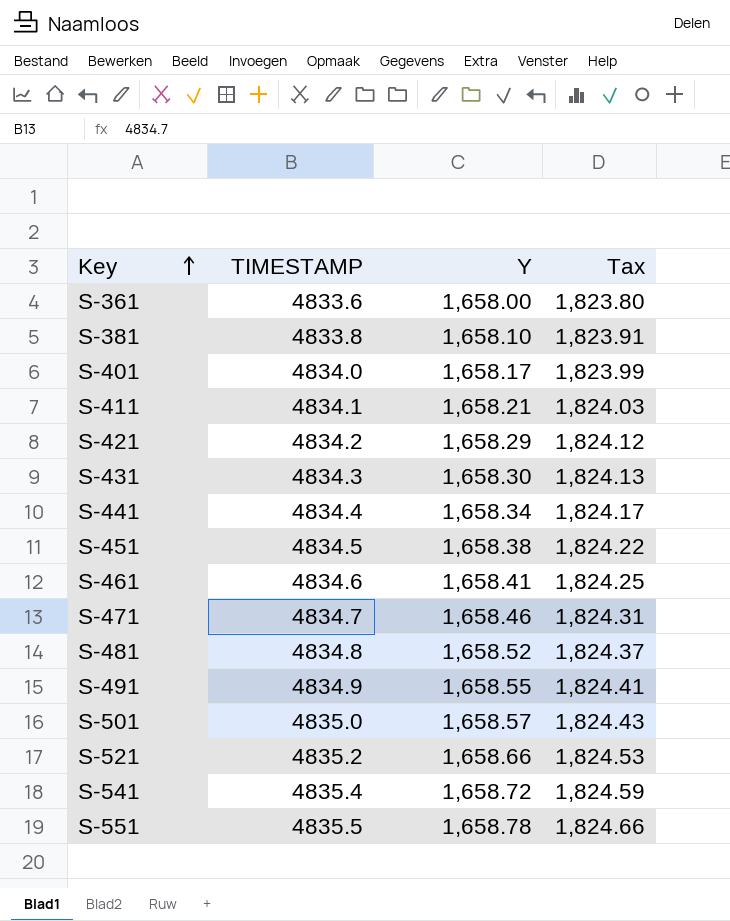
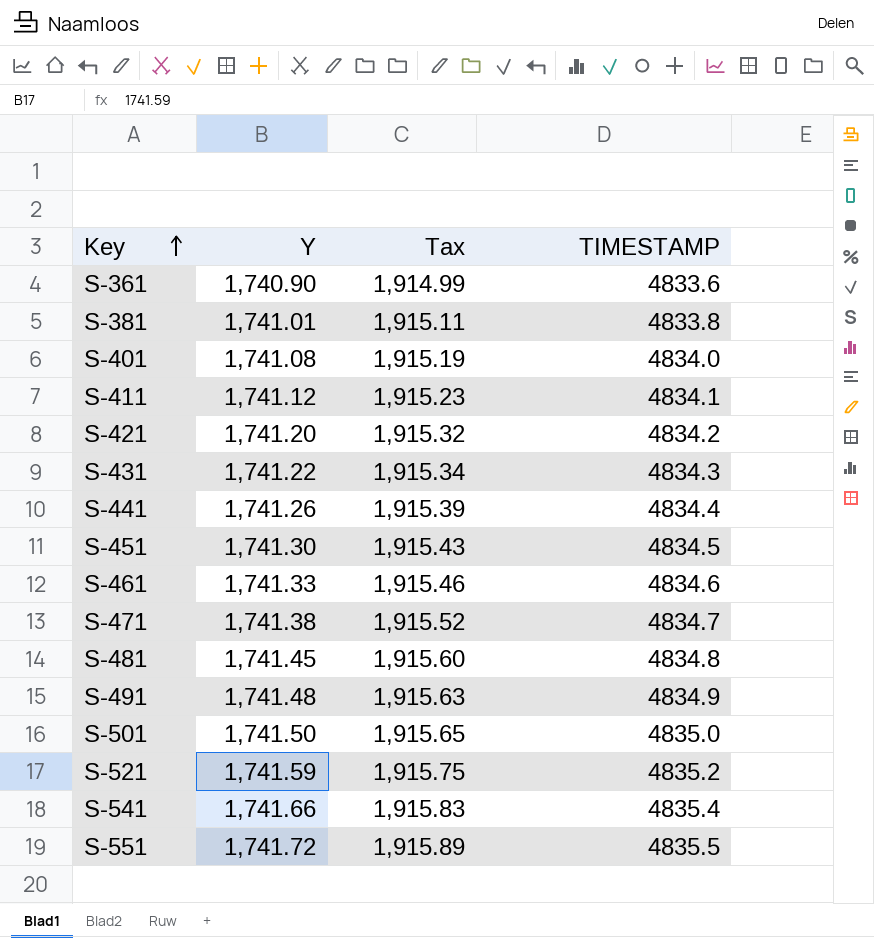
column TIMESTAMP | position: 2 -> 4
S-361 | Y: 1,658.00 -> 1,740.90
S-361 | Tax: 1,823.80 -> 1,914.99
S-381 | Y: 1,658.10 -> 1,741.01
S-381 | Tax: 1,823.91 -> 1,915.11
S-401 | Y: 1,658.17 -> 1,741.08
S-401 | Tax: 1,823.99 -> 1,915.19
S-411 | Y: 1,658.21 -> 1,741.12
S-411 | Tax: 1,824.03 -> 1,915.23
S-421 | Y: 1,658.29 -> 1,741.20
S-421 | Tax: 1,824.12 -> 1,915.32
S-431 | Y: 1,658.30 -> 1,741.22
S-431 | Tax: 1,824.13 -> 1,915.34
S-441 | Y: 1,658.34 -> 1,741.26
S-441 | Tax: 1,824.17 -> 1,915.39
S-451 | Y: 1,658.38 -> 1,741.30
S-451 | Tax: 1,824.22 -> 1,915.43
S-461 | Y: 1,658.41 -> 1,741.33
S-461 | Tax: 1,824.25 -> 1,915.46
S-471 | Y: 1,658.46 -> 1,741.38
S-471 | Tax: 1,824.31 -> 1,915.52
S-481 | Y: 1,658.52 -> 1,741.45
S-481 | Tax: 1,824.37 -> 1,915.60
S-491 | Y: 1,658.55 -> 1,741.48
S-491 | Tax: 1,824.41 -> 1,915.63
S-501 | Y: 1,658.57 -> 1,741.50
S-501 | Tax: 1,824.43 -> 1,915.65
S-521 | Y: 1,658.66 -> 1,741.59
S-521 | Tax: 1,824.53 -> 1,915.75
S-541 | Y: 1,658.72 -> 1,741.66
S-541 | Tax: 1,824.59 -> 1,915.83
S-551 | Y: 1,658.78 -> 1,741.72
S-551 | Tax: 1,824.66 -> 1,915.89

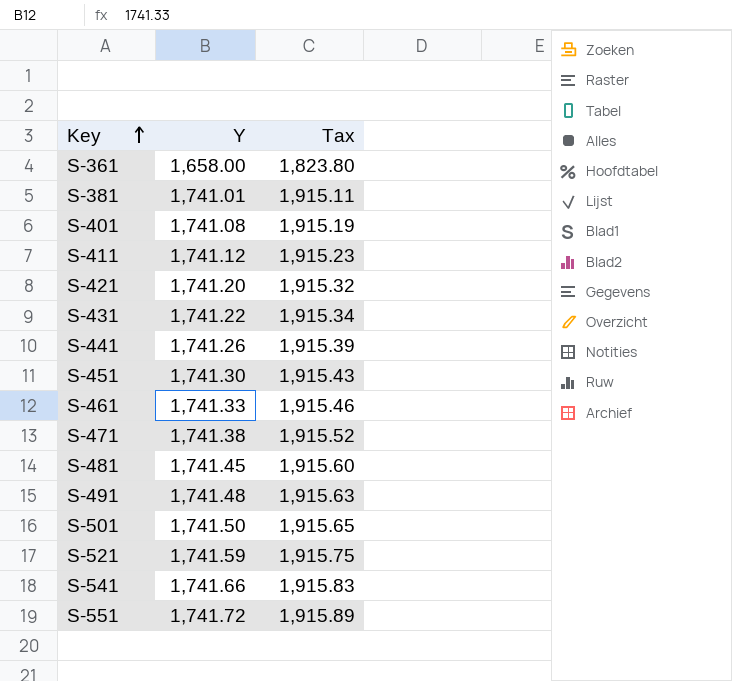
column TIMESTAMP | position: 4 -> none
S-361 | Y: 1,740.90 -> 1,658.00
S-361 | Tax: 1,914.99 -> 1,823.80

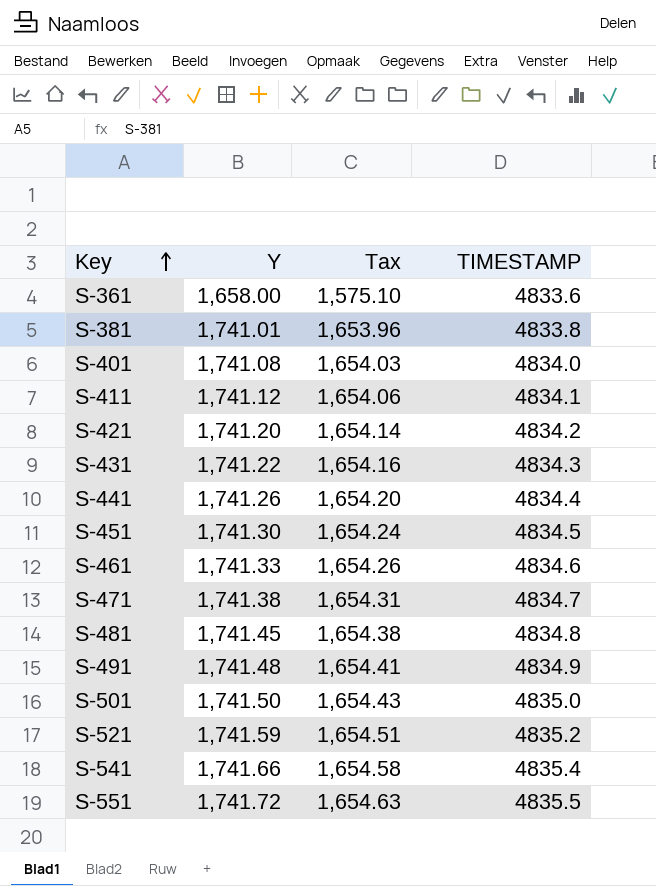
column Tax | formula: [Y] * 1.1 -> [Y] * 0.95
column TIMESTAMP | position: none -> 4

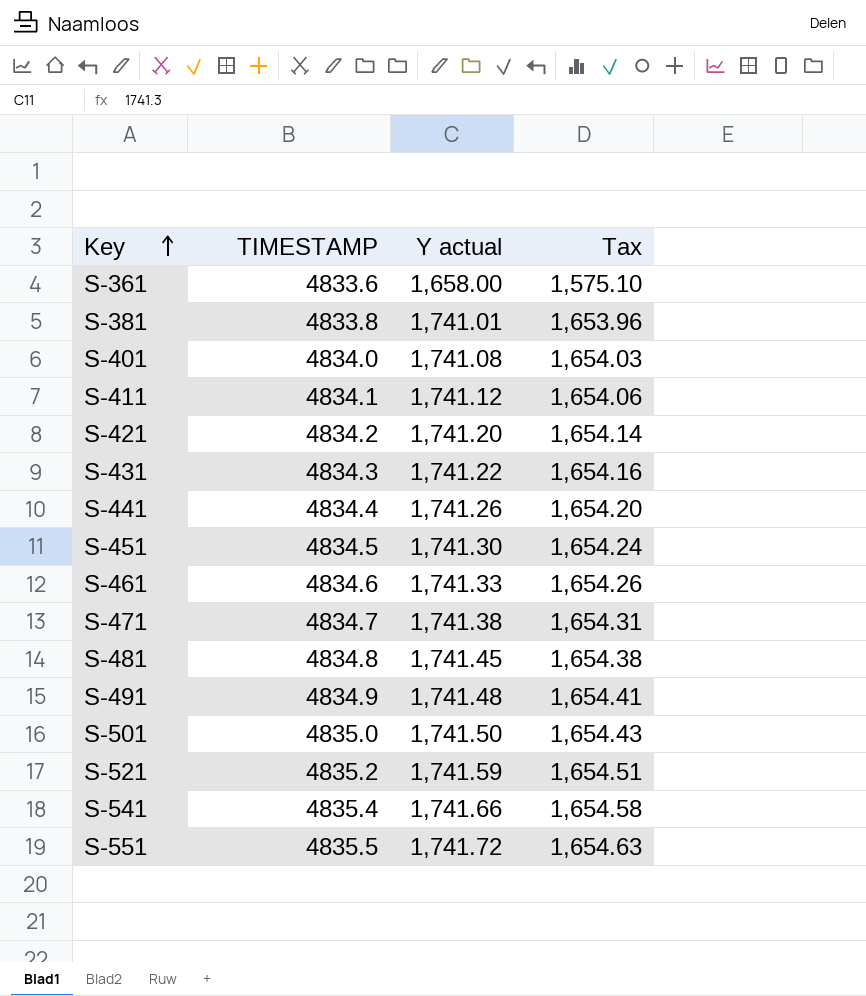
column TIMESTAMP | position: 4 -> 2
column name: Y -> Y actual

